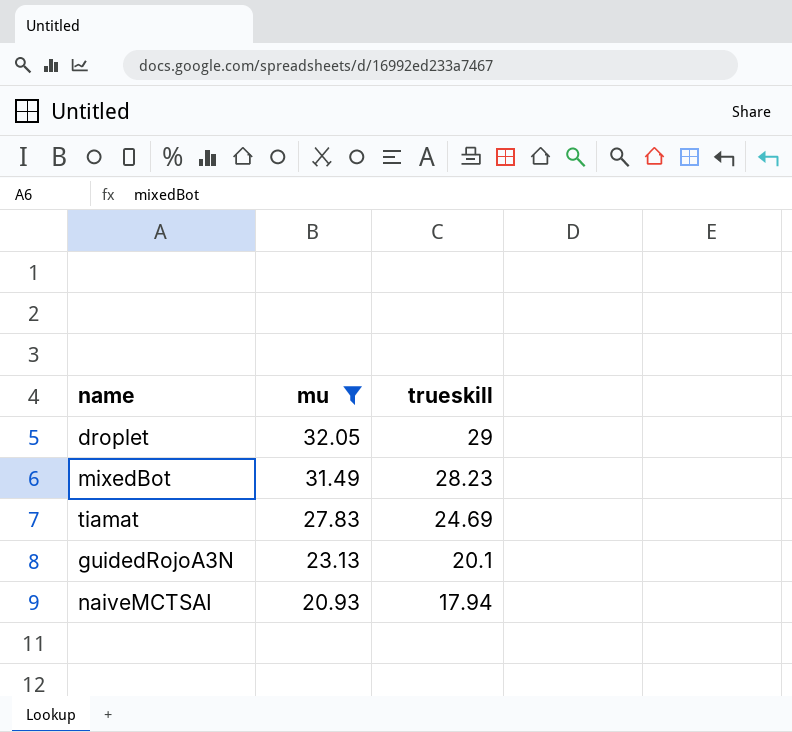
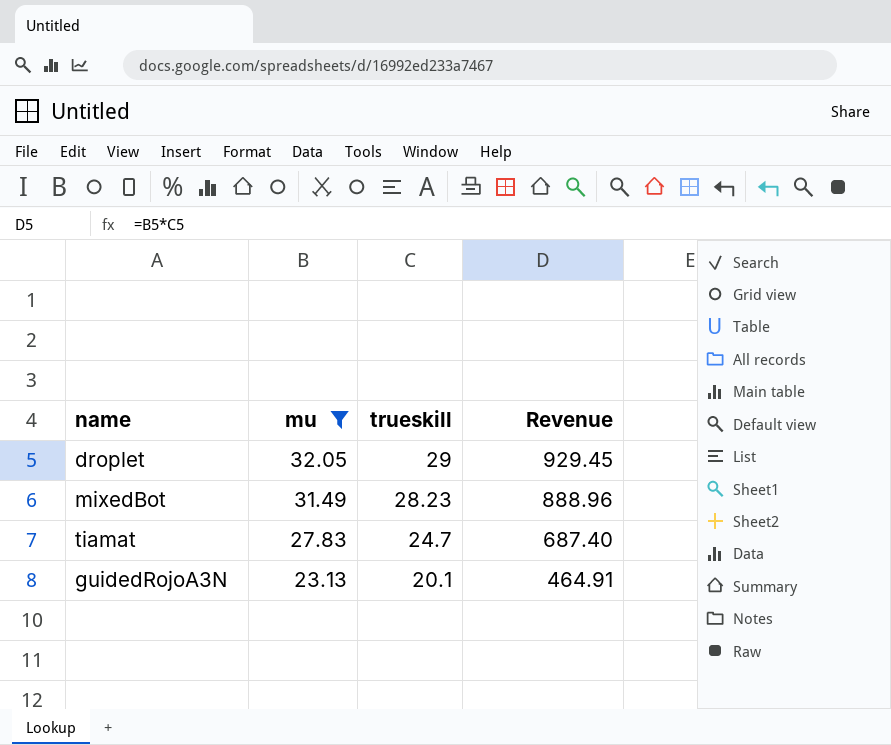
column Revenue | formula: none -> [mu] * [trueskill]
row naiveMCTSAI: 20.93 | 17.94 -> none
tiamat | trueskill: 24.69 -> 24.7

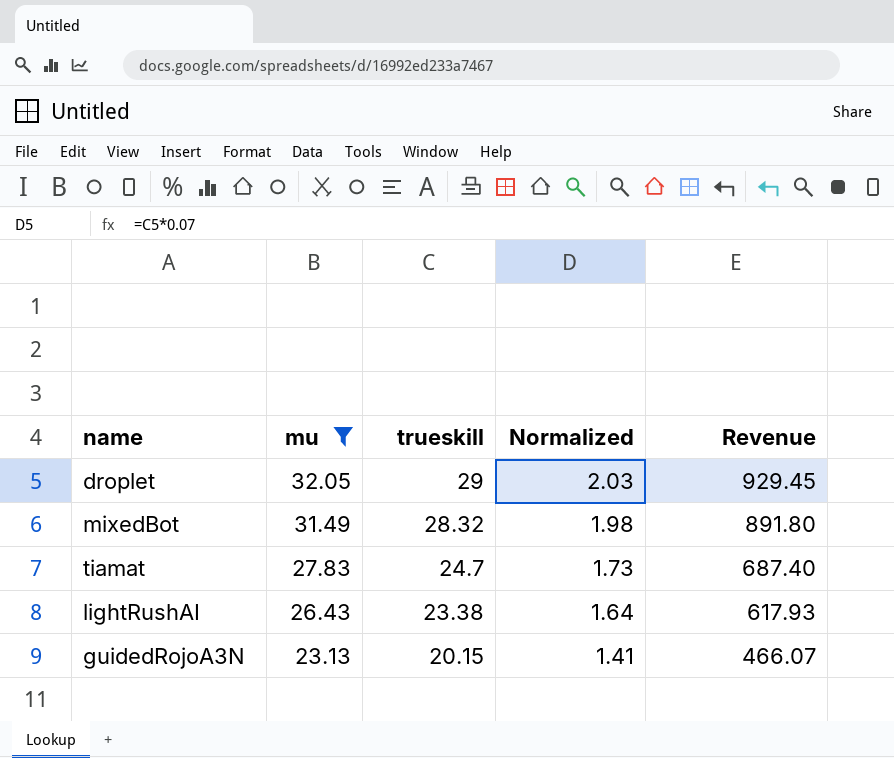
column Normalized | formula: none -> [trueskill] * 0.07
mixedBot | trueskill: 28.23 -> 28.32
mixedBot | Revenue: 888.96 -> 891.80
row lightRushAI: none -> 26.43 | 23.38 | 1.64 | 617.93
guidedRojoA3N | trueskill: 20.1 -> 20.15
guidedRojoA3N | Revenue: 464.91 -> 466.07

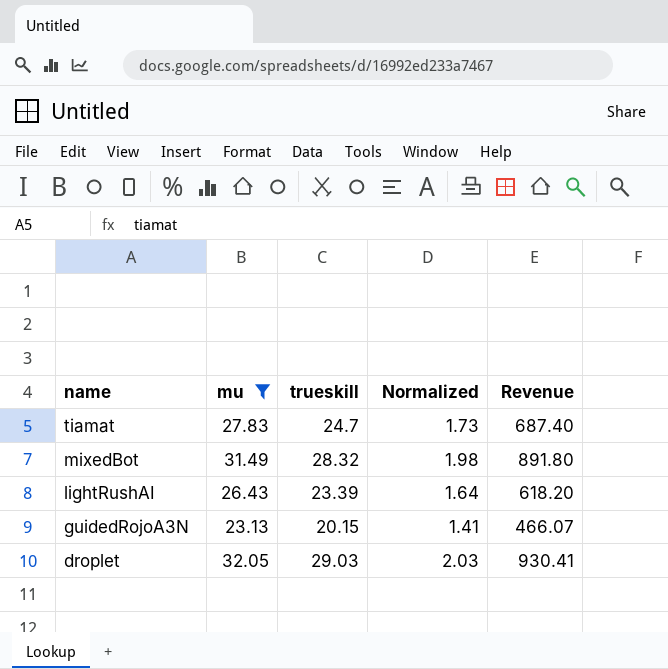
row order: mu descending -> name descending
lightRushAI | trueskill: 23.38 -> 23.39
lightRushAI | Revenue: 617.93 -> 618.20
droplet | trueskill: 29 -> 29.03
droplet | Revenue: 929.45 -> 930.41

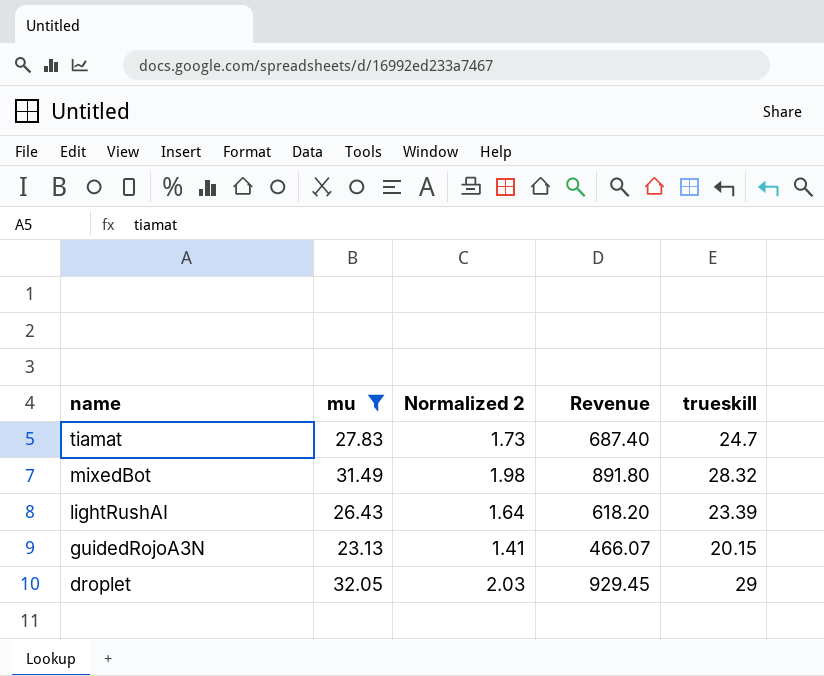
column name: Normalized -> Normalized 2
column trueskill | position: 3 -> 5
droplet | Revenue: 930.41 -> 929.45
droplet | trueskill: 29.03 -> 29

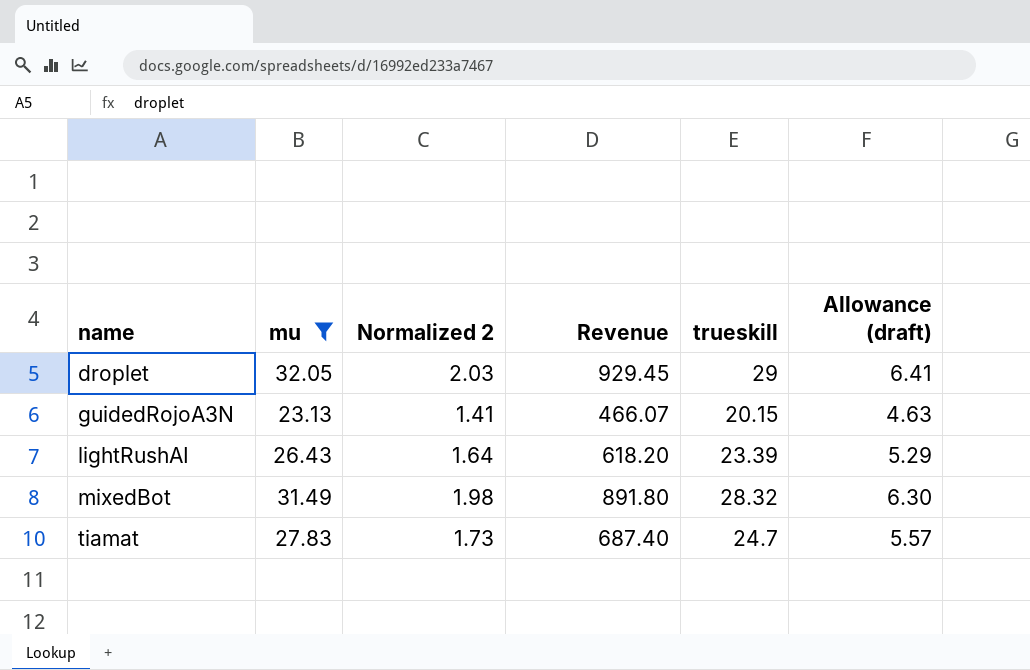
row order: name descending -> name ascending
column Allowance (draft) | formula: none -> [mu] * 0.2

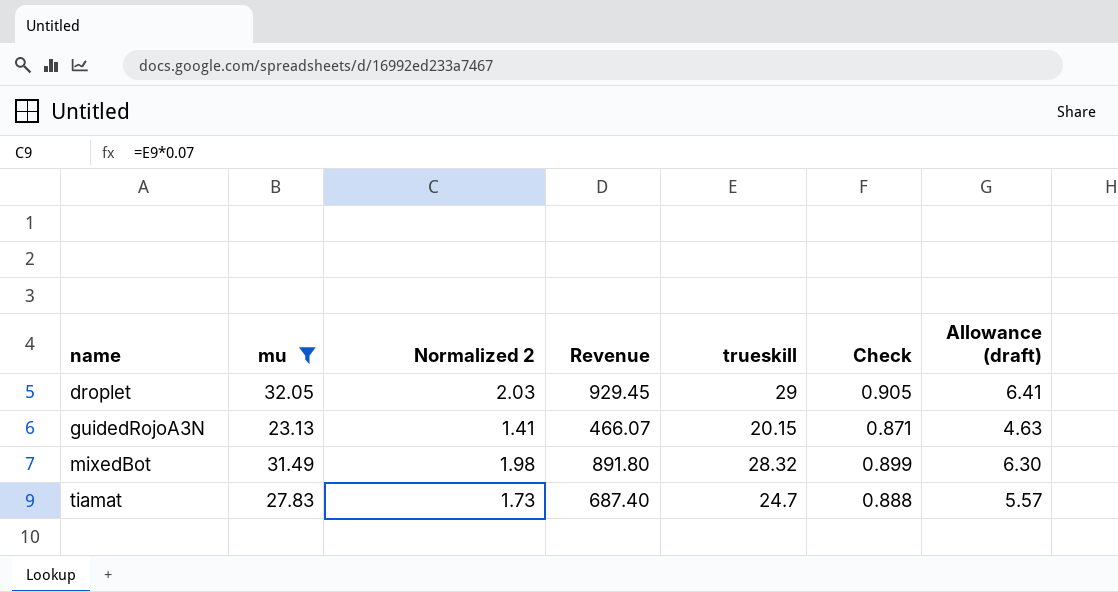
column Check | formula: none -> [trueskill] / [mu]
row lightRushAI: 26.43 | 1.64 | 618.20 | 23.39 | 5.29 -> none

